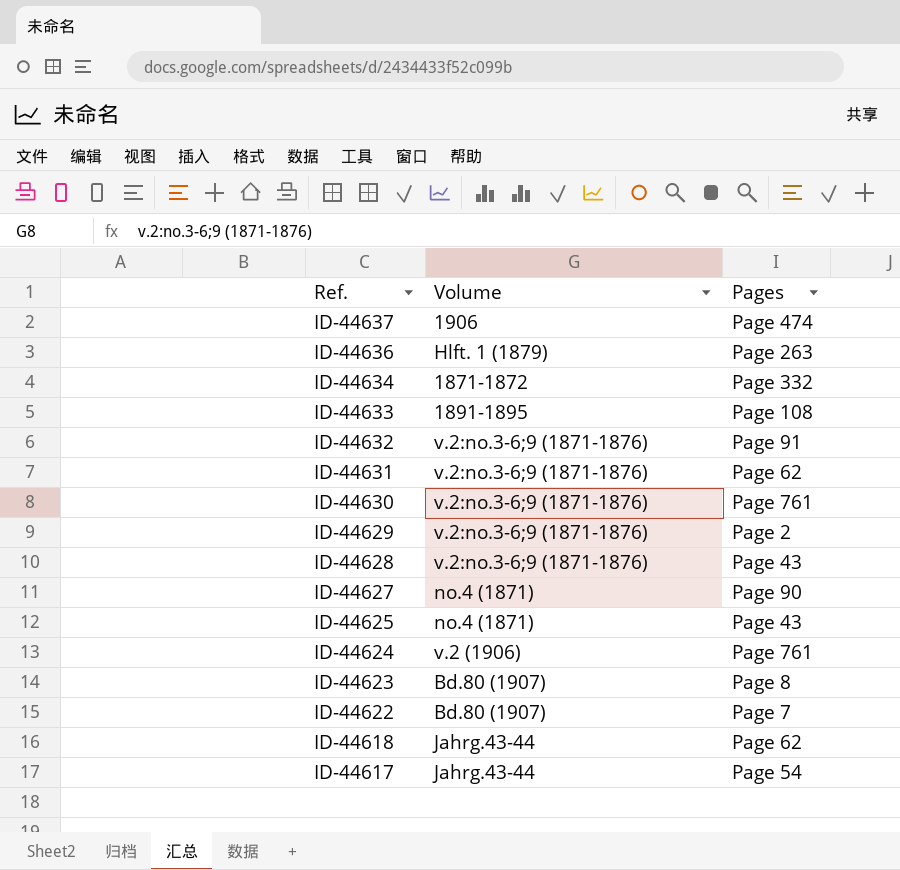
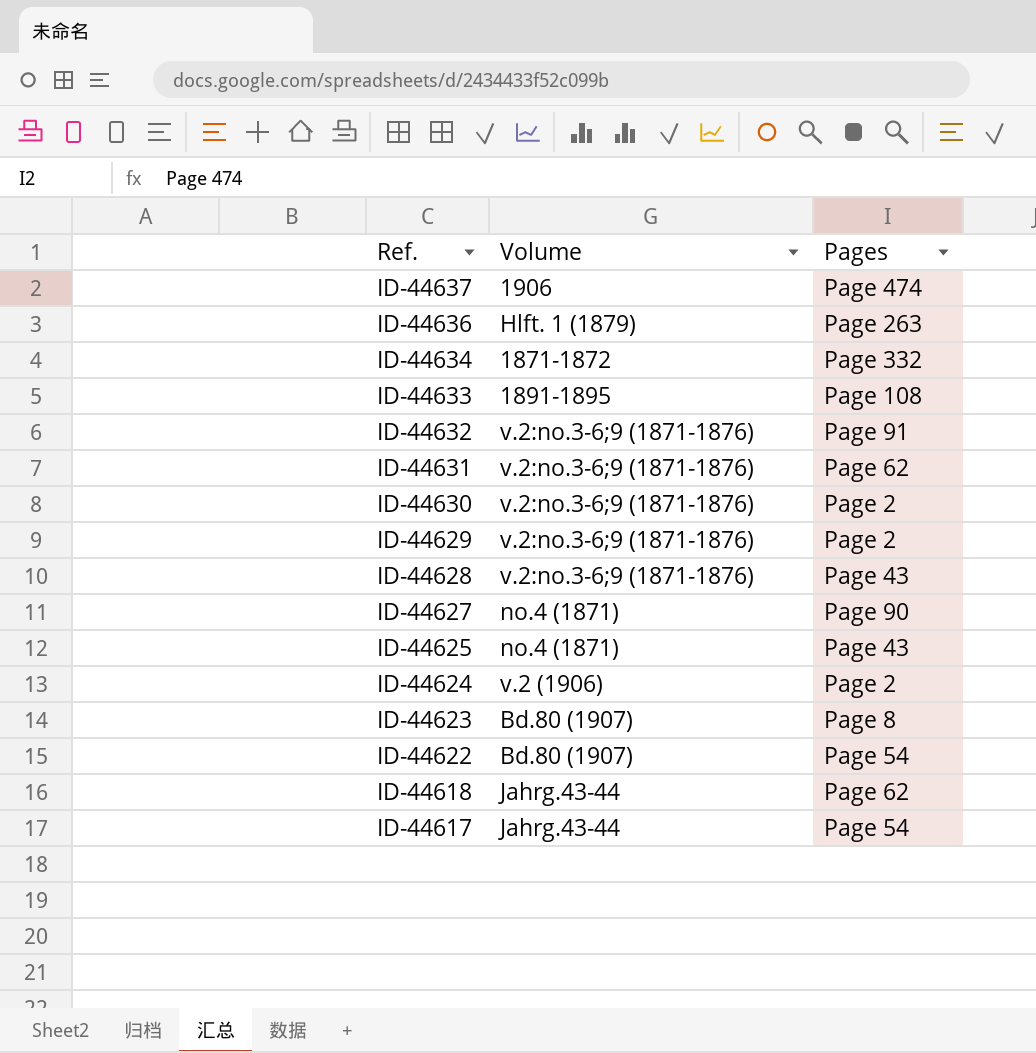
ID-44630 | Pages: Page 761 -> Page 2
ID-44624 | Pages: Page 761 -> Page 2
ID-44622 | Pages: Page 7 -> Page 54

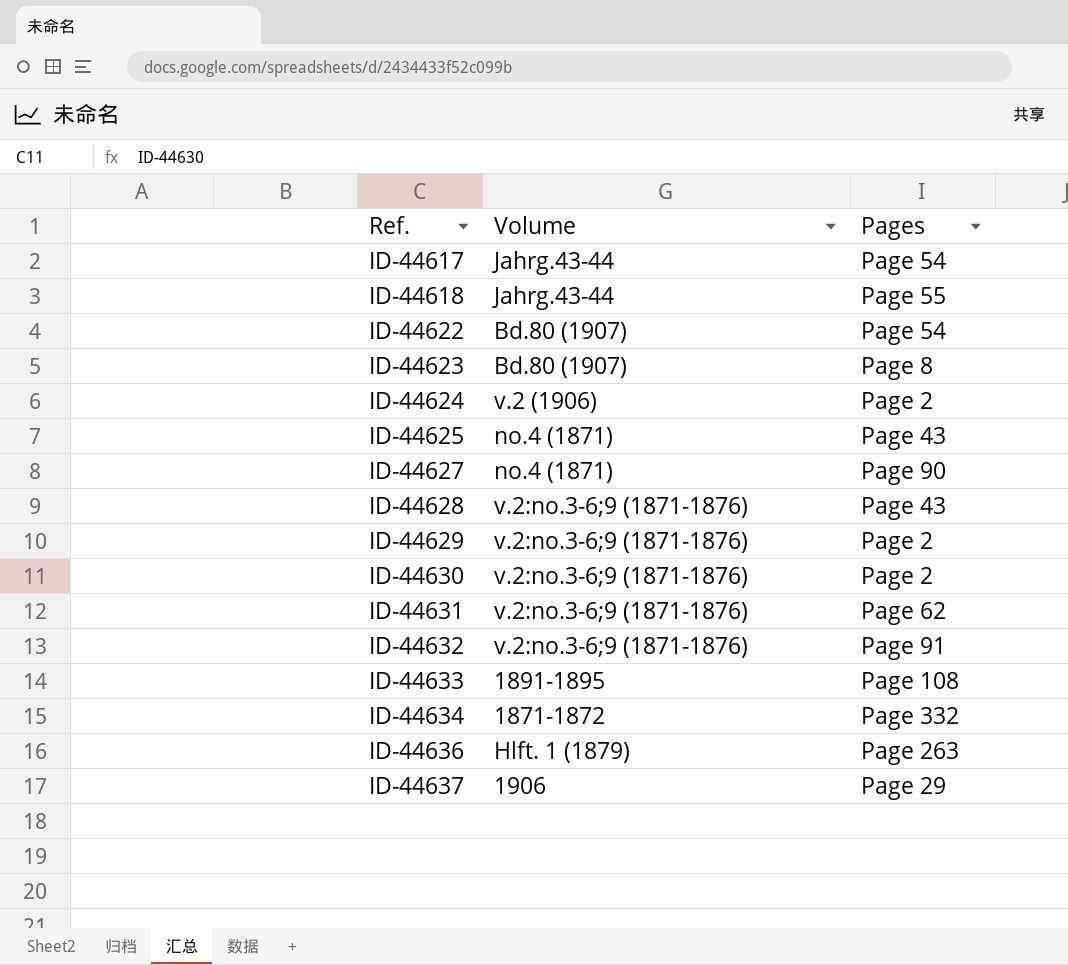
row order: Ref. descending -> Ref. ascending
ID-44618 | Pages: Page 62 -> Page 55
ID-44637 | Pages: Page 474 -> Page 29

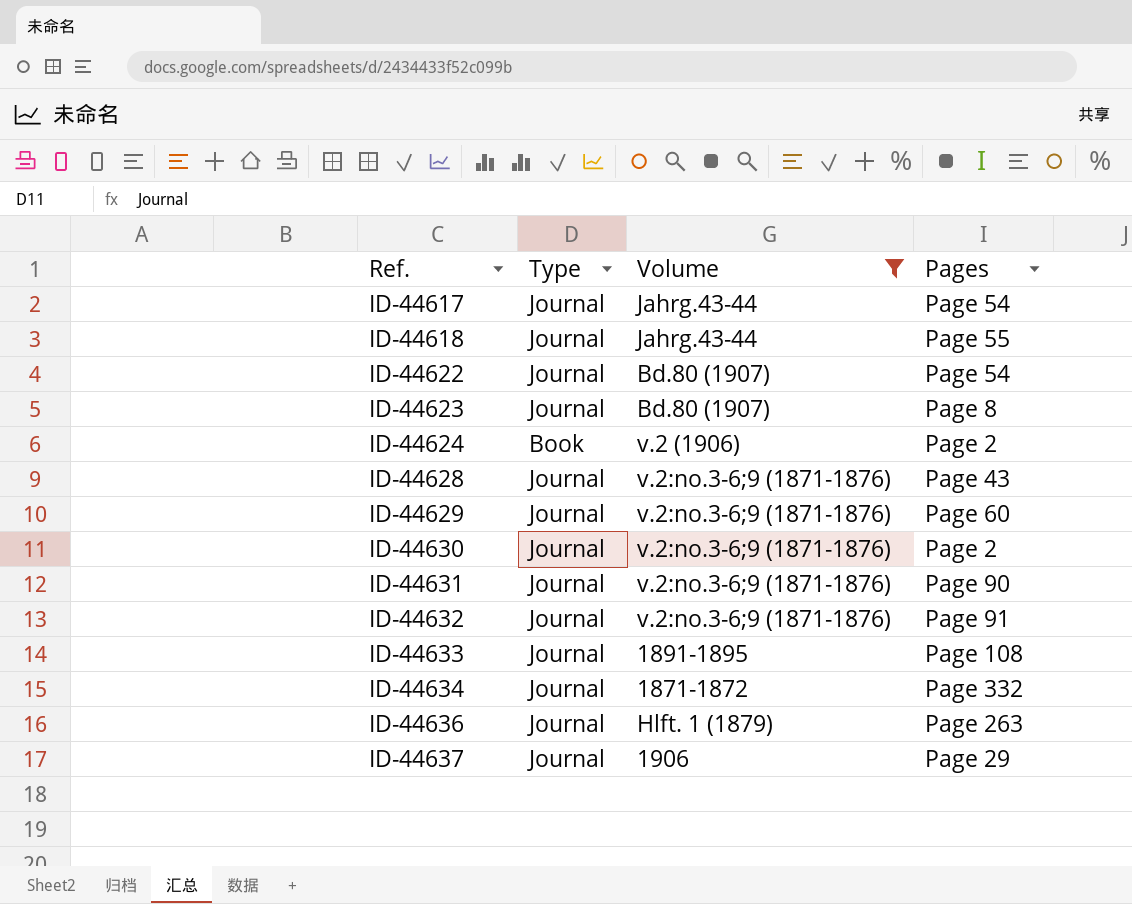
filter: none -> Volume != no.4 (1871)
column Type | position: none -> 2
ID-44629 | Pages: Page 2 -> Page 60
ID-44631 | Pages: Page 62 -> Page 90

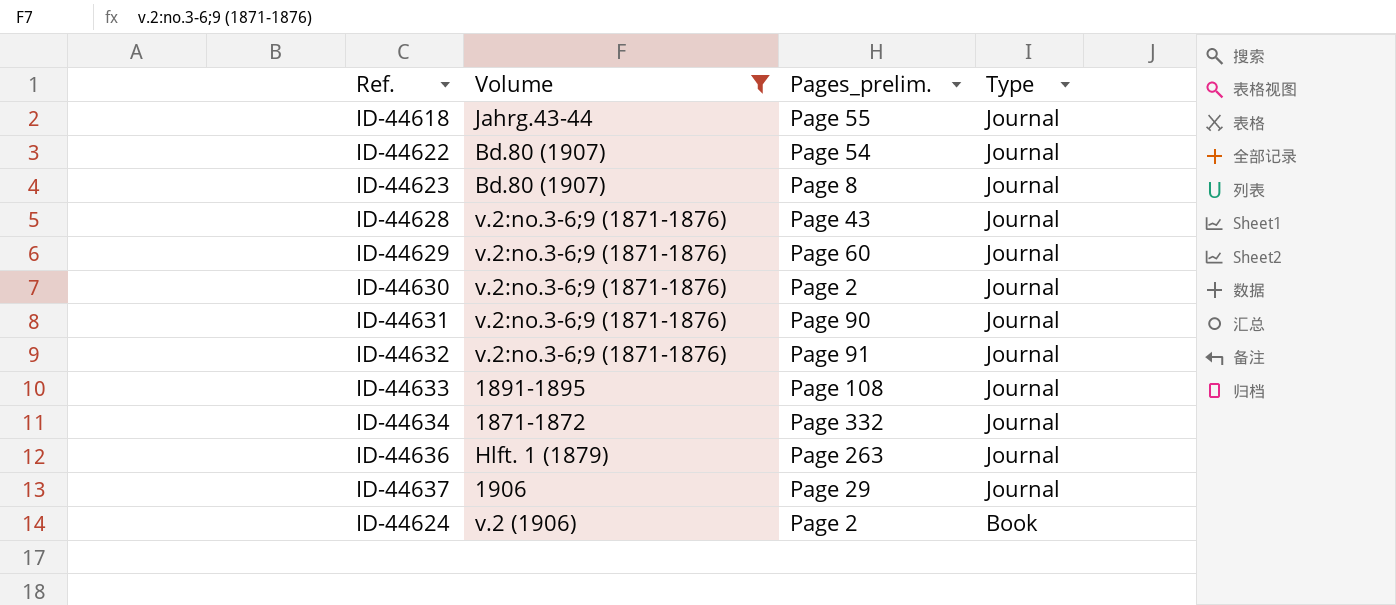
row order: Ref. ascending -> Type descending
column name: Pages -> Pages_prelim.
column Type | position: 2 -> 4
row ID-44617: Journal | Jahrg.43-44 | Page 54 -> none

